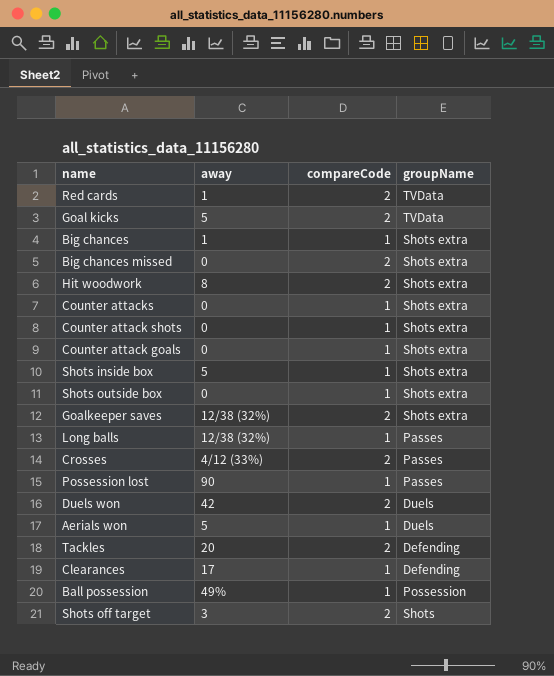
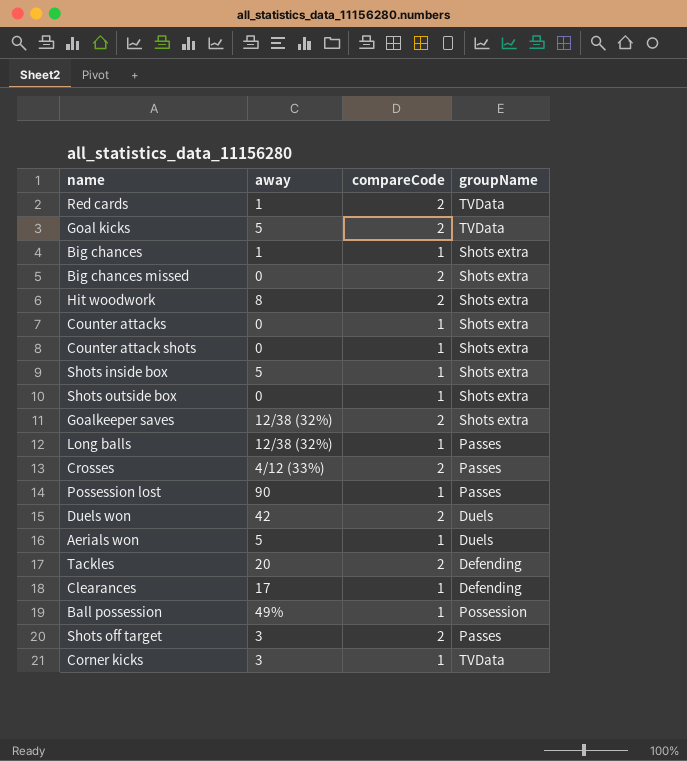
row Counter attack goals: 0 | 1 | Shots extra -> none
Shots off target | groupName: Shots -> Passes
row Corner kicks: none -> 3 | 1 | TVData

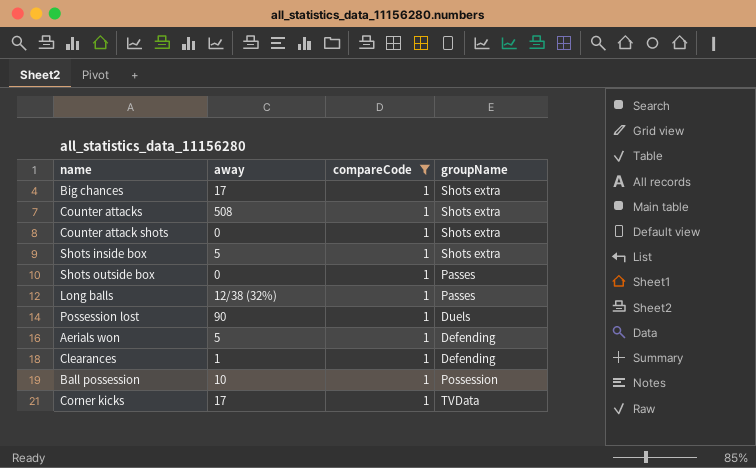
filter: none -> compareCode = 1
Big chances | away: 1 -> 17
Counter attacks | away: 0 -> 508
Shots outside box | groupName: Shots extra -> Passes
Possession lost | groupName: Passes -> Duels
Aerials won | groupName: Duels -> Defending
Clearances | away: 17 -> 1
Ball possession | away: 49% -> 10
Corner kicks | away: 3 -> 17

